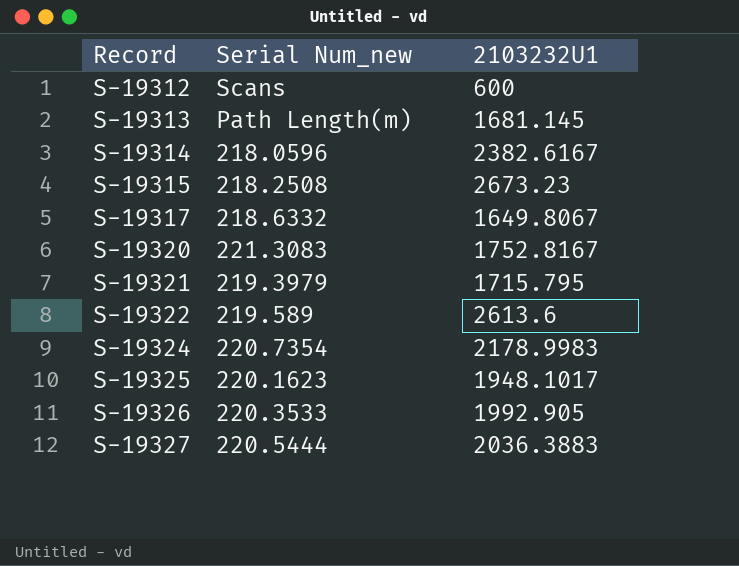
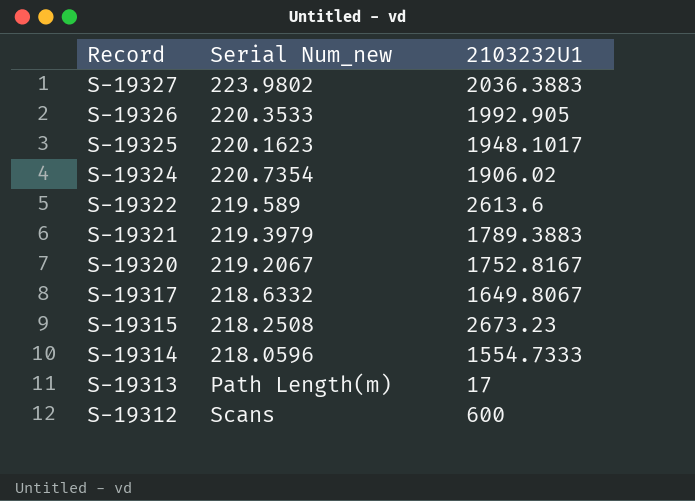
row order: Record ascending -> Record descending
S-19327 | Serial Num_new: 220.5444 -> 223.9802
S-19324 | 2103232U1: 2178.9983 -> 1906.02
S-19321 | 2103232U1: 1715.795 -> 1789.3883
S-19320 | Serial Num_new: 221.3083 -> 219.2067
S-19314 | 2103232U1: 2382.6167 -> 1554.7333
S-19313 | 2103232U1: 1681.145 -> 17

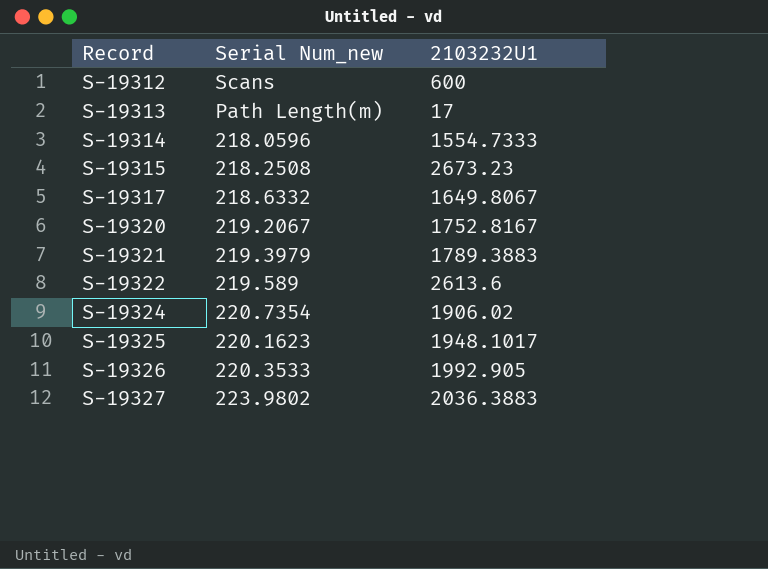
row order: Record descending -> Record ascending

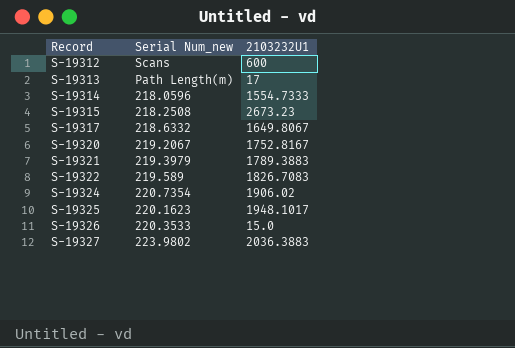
S-19322 | 2103232U1: 2613.6 -> 1826.7083
S-19326 | 2103232U1: 1992.905 -> 15.0

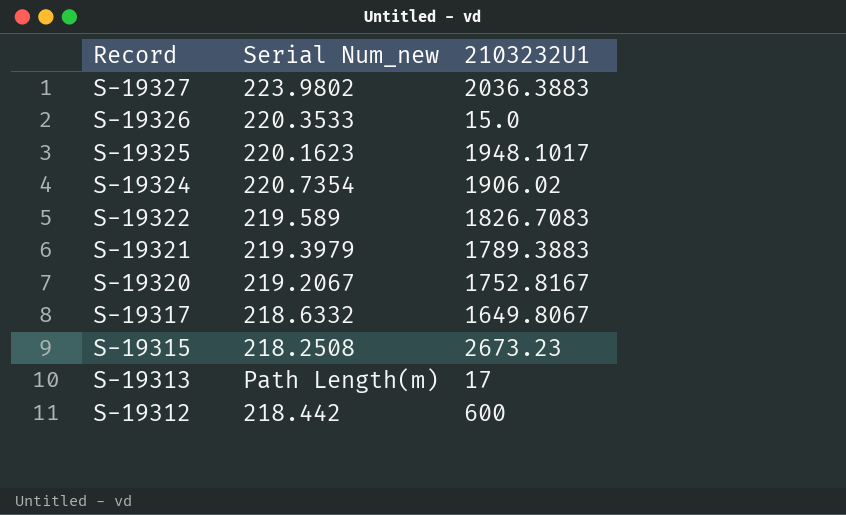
row order: Record ascending -> Record descending
row S-19314: 218.0596 | 1554.7333 -> none
S-19312 | Serial Num_new: Scans -> 218.442

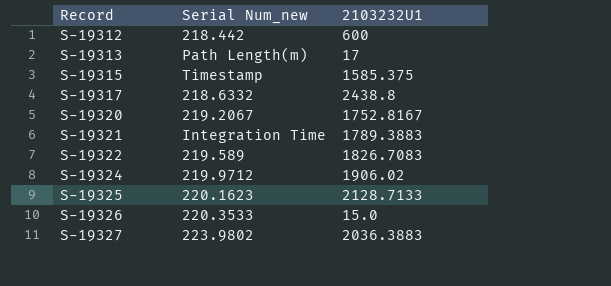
row order: Record descending -> Record ascending
S-19315 | Serial Num_new: 218.2508 -> Timestamp
S-19315 | 2103232U1: 2673.23 -> 1585.375
S-19317 | 2103232U1: 1649.8067 -> 2438.8
S-19321 | Serial Num_new: 219.3979 -> Integration Time
S-19324 | Serial Num_new: 220.7354 -> 219.9712
S-19325 | 2103232U1: 1948.1017 -> 2128.7133

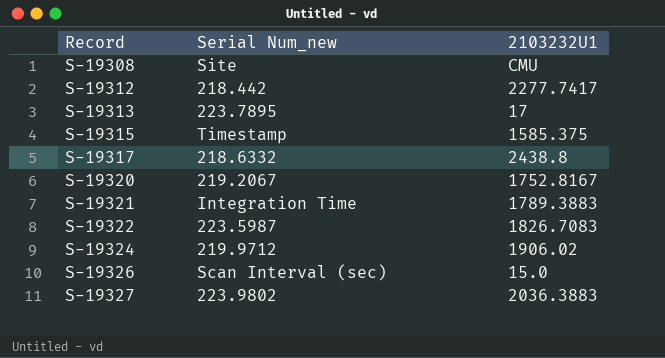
row S-19325: 220.1623 | 2128.7133 -> none
row S-19308: none -> Site | CMU
S-19312 | 2103232U1: 600 -> 2277.7417
S-19313 | Serial Num_new: Path Length(m) -> 223.7895
S-19322 | Serial Num_new: 219.589 -> 223.5987
S-19326 | Serial Num_new: 220.3533 -> Scan Interval (sec)

